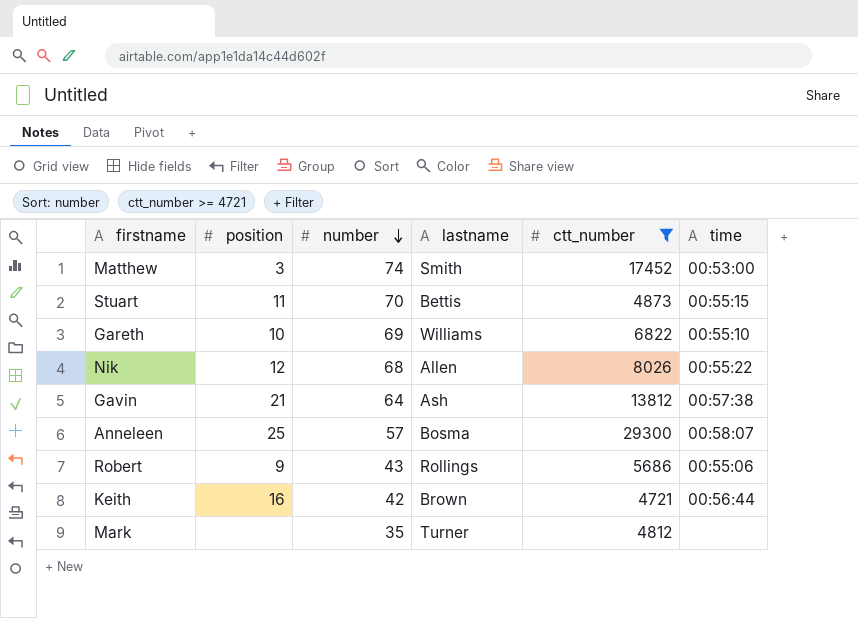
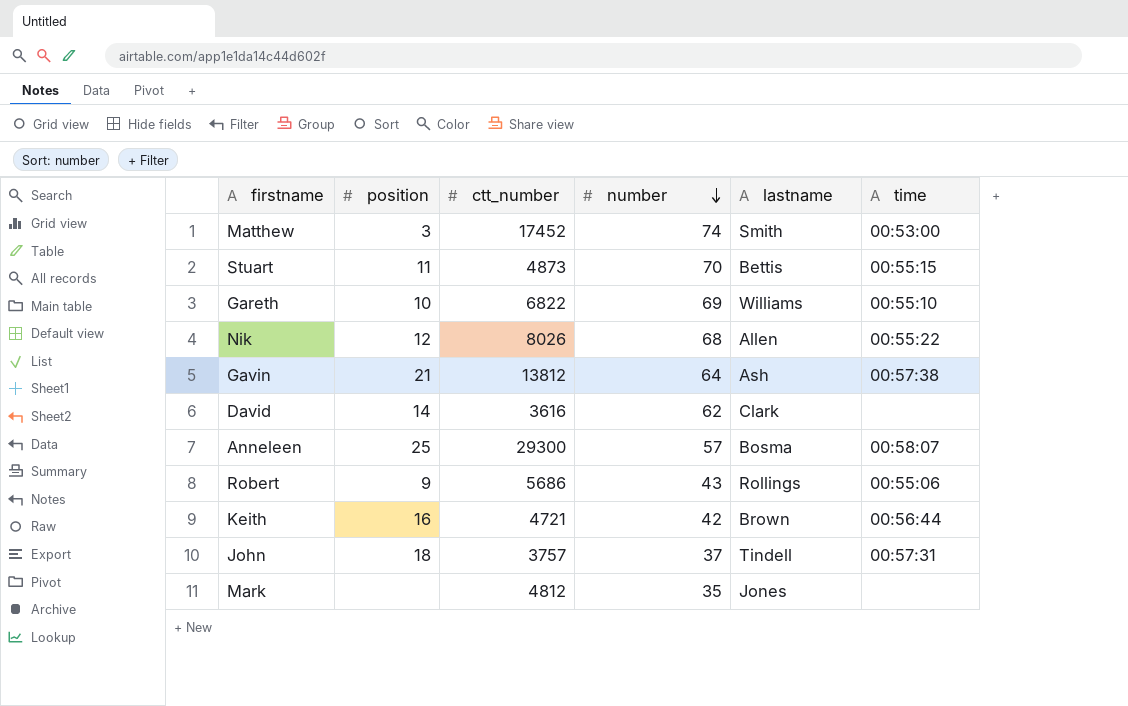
filter: ctt_number >= 4721 -> none
column ctt_number | position: 5 -> 3
Mark | lastname: Turner -> Jones

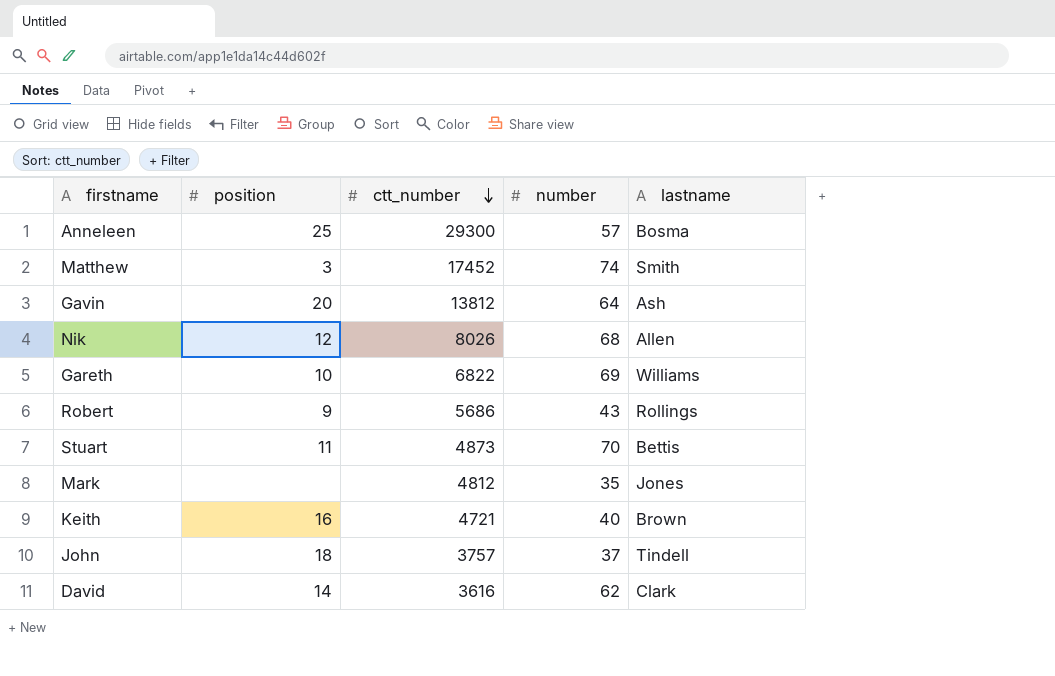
row order: number descending -> ctt_number descending
column time | position: 6 -> none
Gavin | position: 21 -> 20
Keith | number: 42 -> 40

